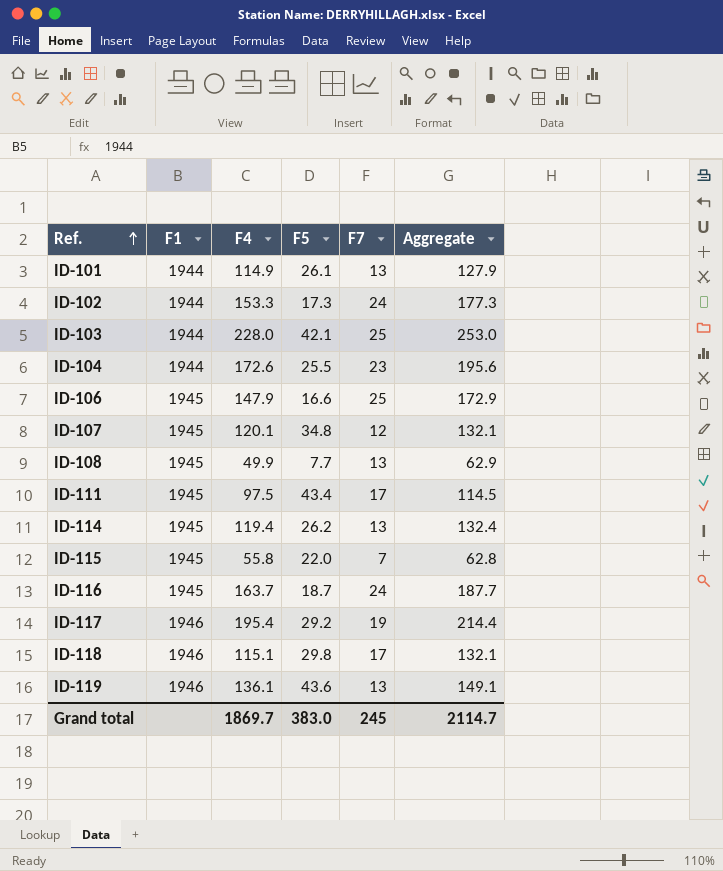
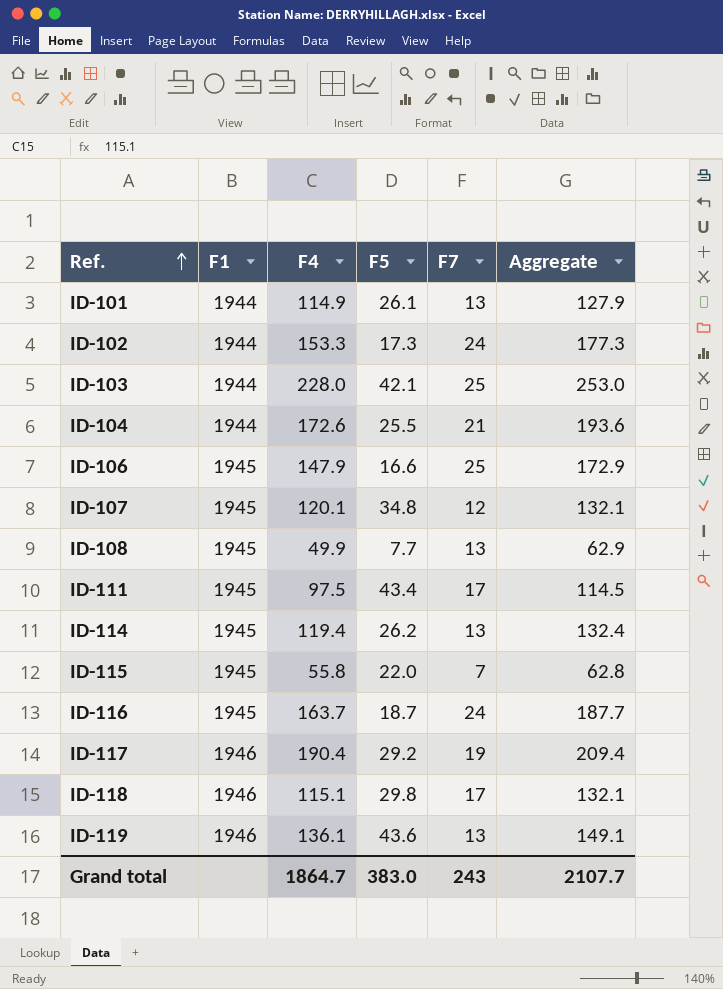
ID-104 | F7: 23 -> 21
ID-104 | Aggregate: 195.6 -> 193.6
ID-117 | F4: 195.4 -> 190.4
ID-117 | Aggregate: 214.4 -> 209.4
Grand total | F4: 1869.7 -> 1864.7
Grand total | F7: 245 -> 243
Grand total | Aggregate: 2114.7 -> 2107.7

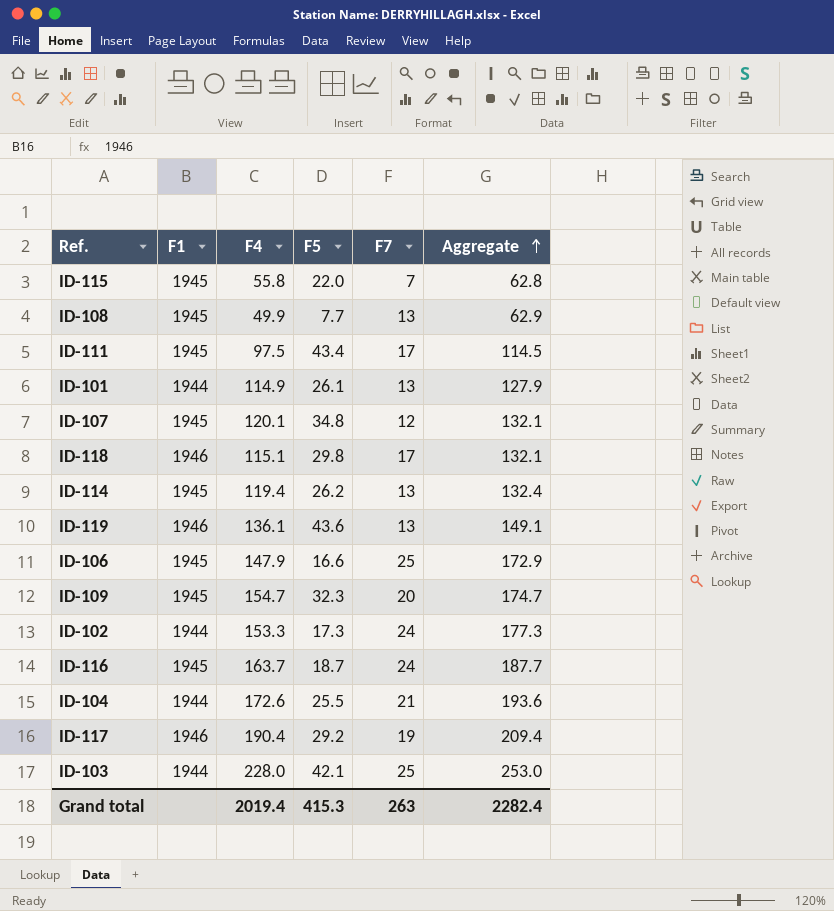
row order: Ref. ascending -> Aggregate ascending
row ID-109: none -> 1945 | 154.7 | 32.3 | 20 | 174.7
Grand total | F4: 1864.7 -> 2019.4
Grand total | F5: 383.0 -> 415.3
Grand total | F7: 243 -> 263
Grand total | Aggregate: 2107.7 -> 2282.4

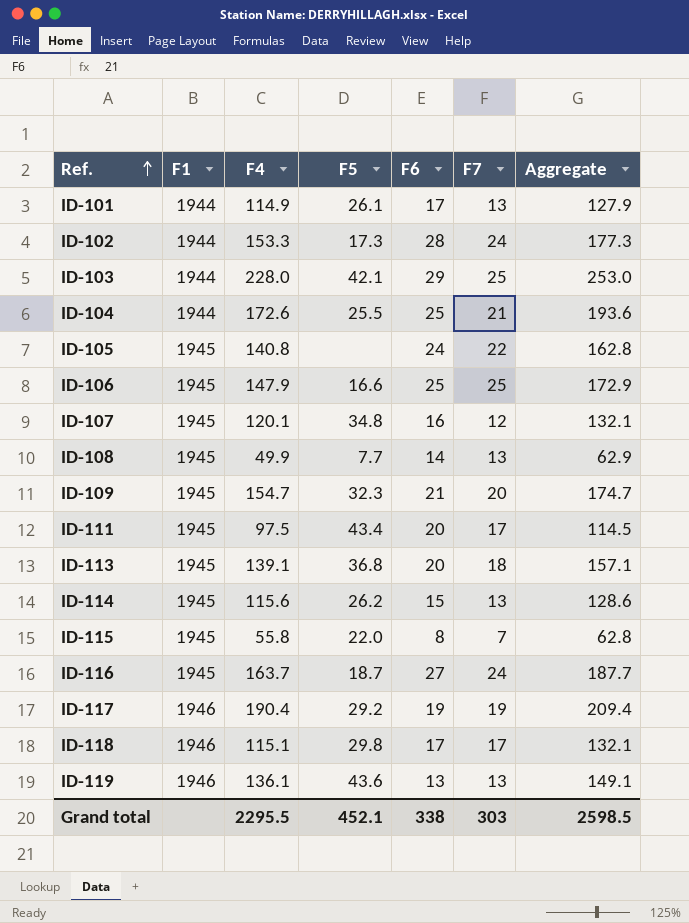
row order: Aggregate ascending -> Ref. ascending
column F6 | position: none -> 5
row ID-105: none -> 1945 | 140.8 | none | 24 | 22 | 162.8
row ID-113: none -> 1945 | 139.1 | 36.8 | 20 | 18 | 157.1
ID-114 | F4: 119.4 -> 115.6
ID-114 | Aggregate: 132.4 -> 128.6
Grand total | F4: 2019.4 -> 2295.5
Grand total | F5: 415.3 -> 452.1
Grand total | F7: 263 -> 303
Grand total | Aggregate: 2282.4 -> 2598.5

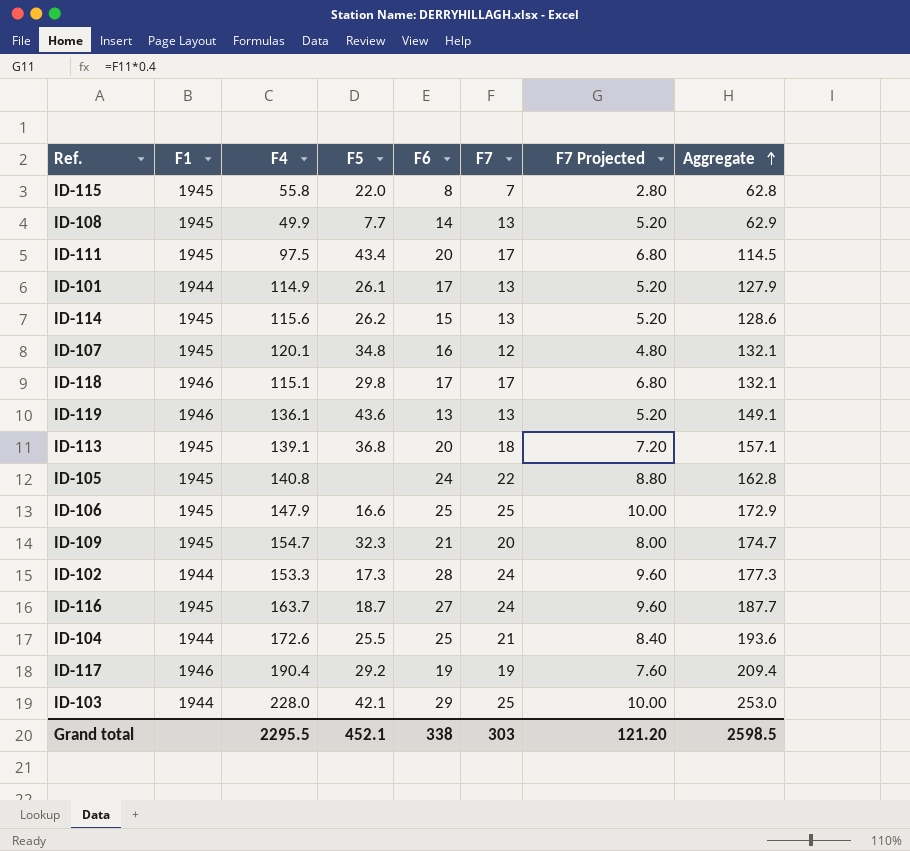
row order: Ref. ascending -> Aggregate ascending
column F7 Projected | formula: none -> [F7] * 0.4

